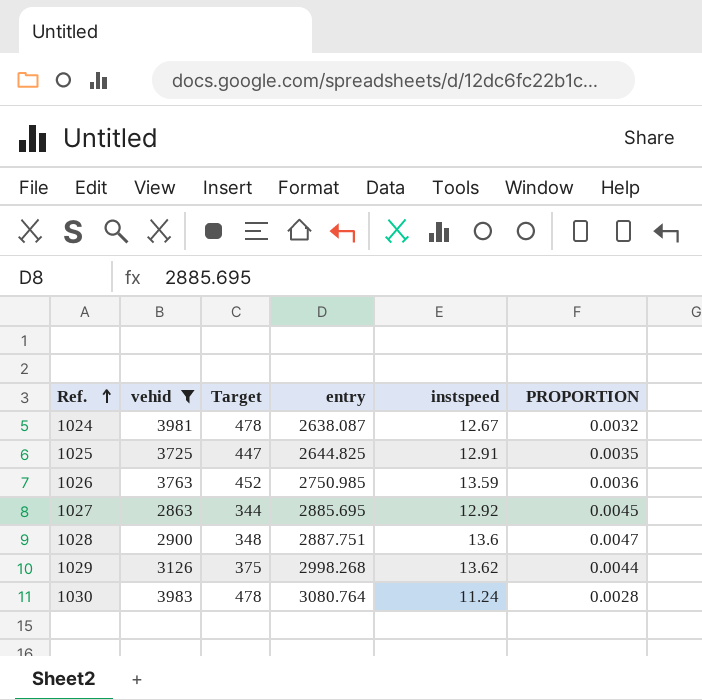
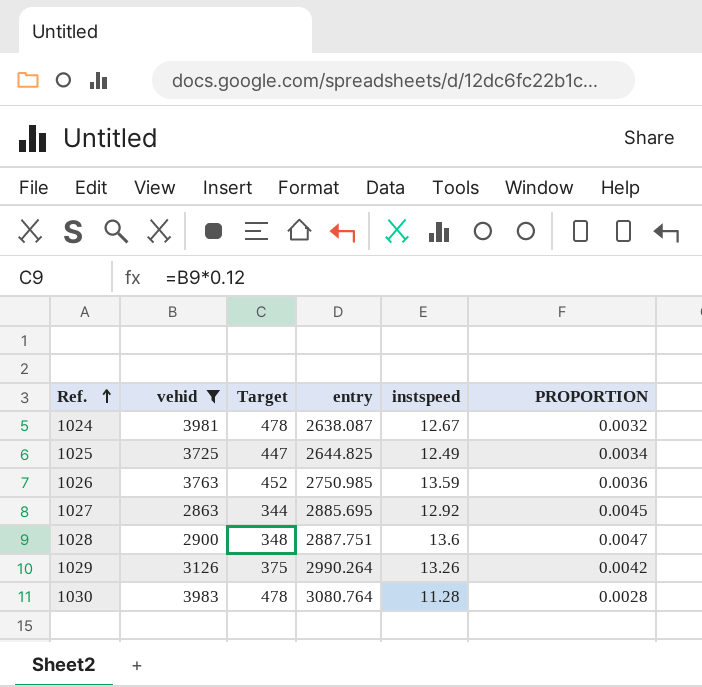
1025 | instspeed: 12.91 -> 12.49
1025 | PROPORTION: 0.0035 -> 0.0034
1029 | entry: 2998.268 -> 2990.264
1029 | instspeed: 13.62 -> 13.26
1029 | PROPORTION: 0.0044 -> 0.0042
1030 | instspeed: 11.24 -> 11.28

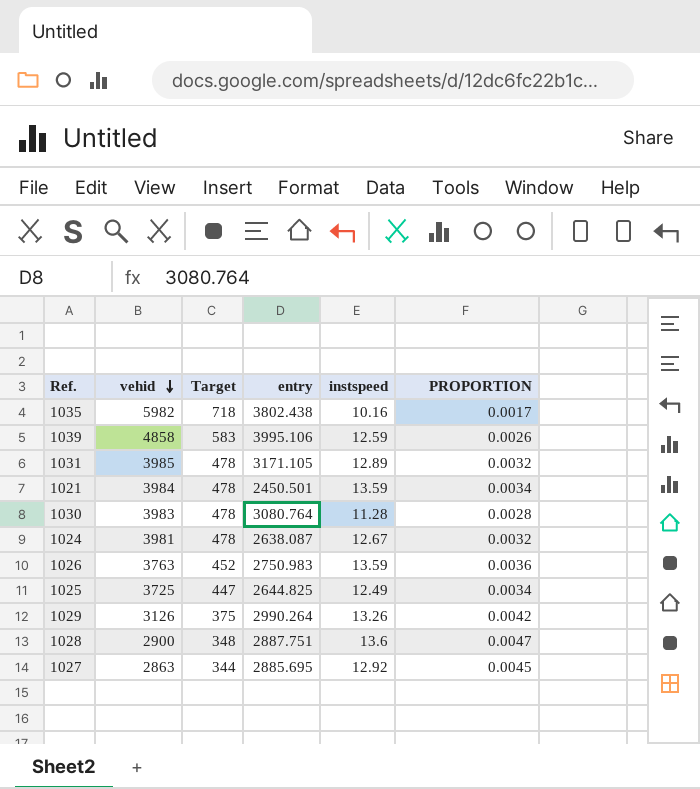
filter: vehid <= 3983 -> none
row order: Ref. ascending -> vehid descending
1026 | entry: 2750.985 -> 2750.983

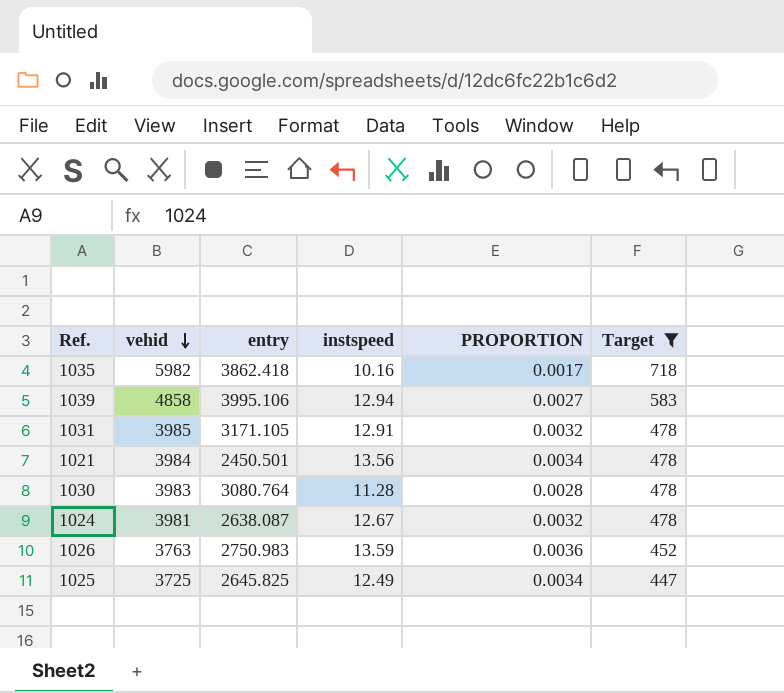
filter: none -> Target >= 447
column Target | position: 3 -> 6
1035 | entry: 3802.438 -> 3862.418
1039 | instspeed: 12.59 -> 12.94
1039 | PROPORTION: 0.0026 -> 0.0027
1031 | instspeed: 12.89 -> 12.91
1021 | instspeed: 13.59 -> 13.56
1025 | entry: 2644.825 -> 2645.825

